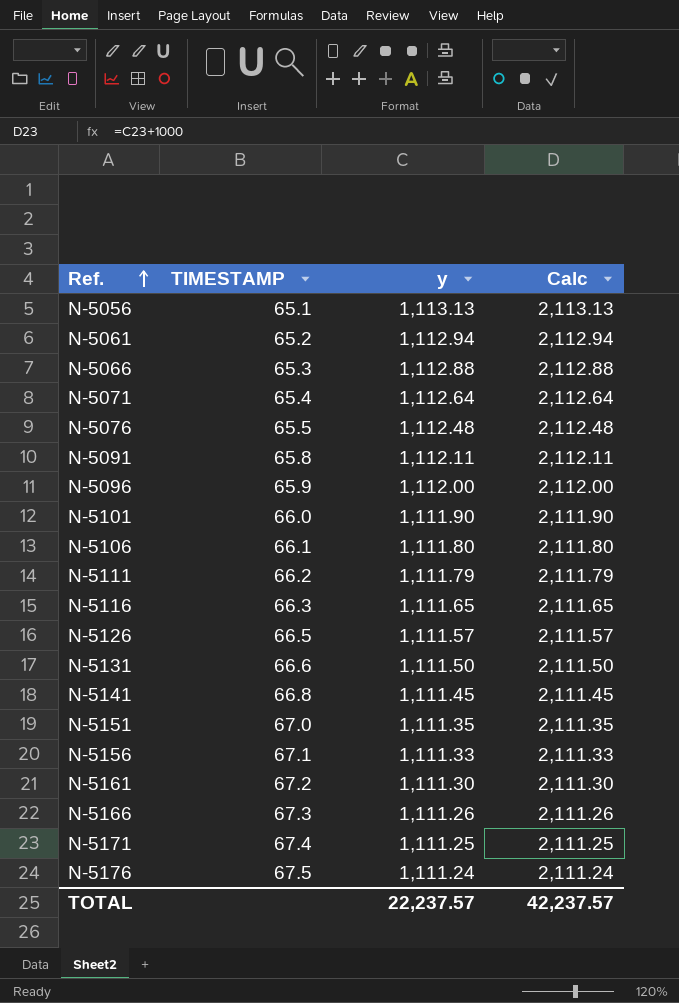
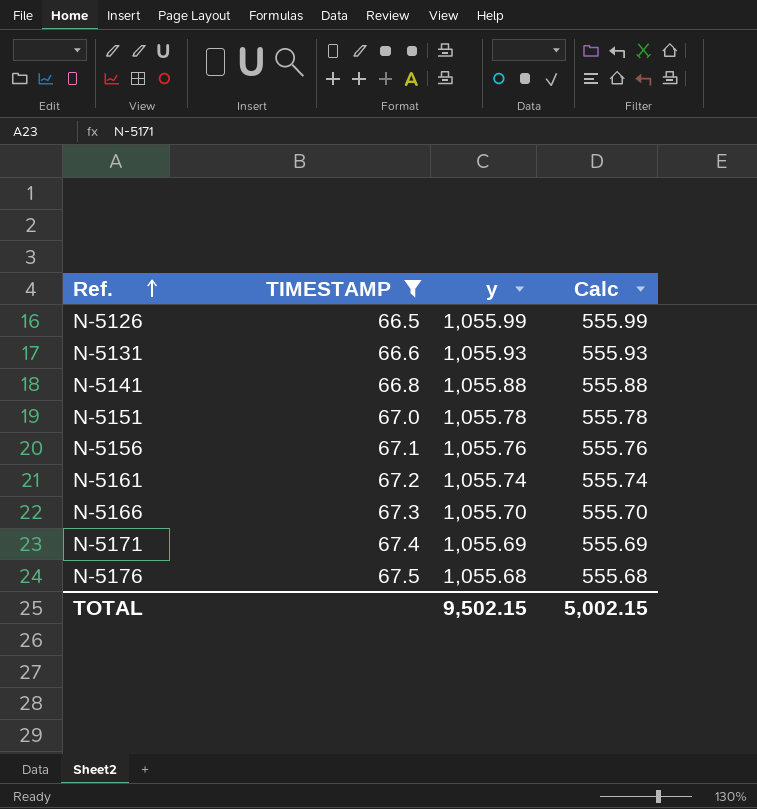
filter: none -> TIMESTAMP >= 66.5
column Calc | formula: [y] + 1000 -> [y] - 500
N-5126 | y: 1,111.57 -> 1,055.99
N-5131 | y: 1,111.50 -> 1,055.93
N-5141 | y: 1,111.45 -> 1,055.88
N-5151 | y: 1,111.35 -> 1,055.78
N-5156 | y: 1,111.33 -> 1,055.76
N-5161 | y: 1,111.30 -> 1,055.74
N-5166 | y: 1,111.26 -> 1,055.70
N-5171 | y: 1,111.25 -> 1,055.69
N-5176 | y: 1,111.24 -> 1,055.68
TOTAL | y: 22,237.57 -> 9,502.15
TOTAL | Calc: 42,237.57 -> 5,002.15

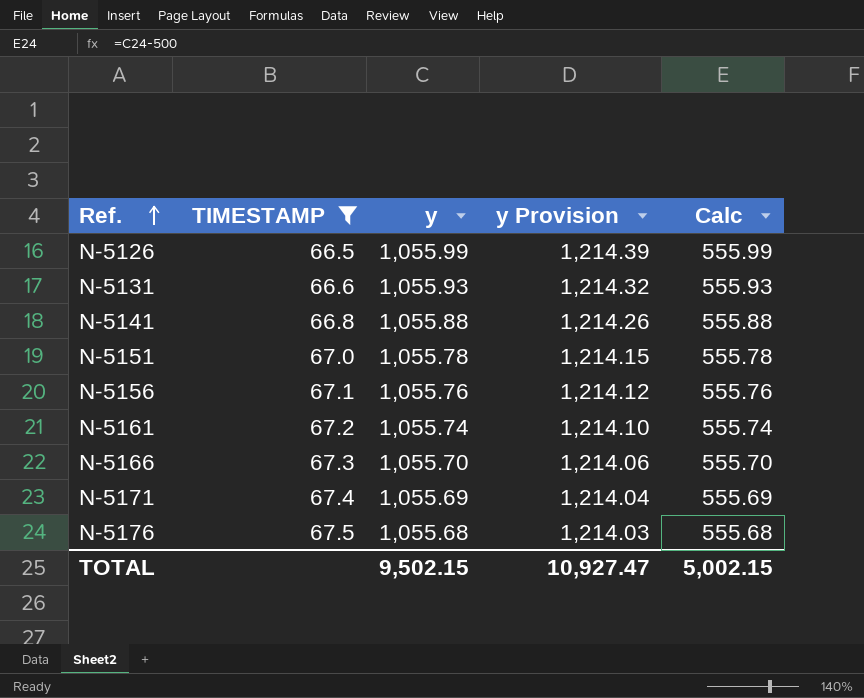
column y Provision | formula: none -> [y] * 1.15

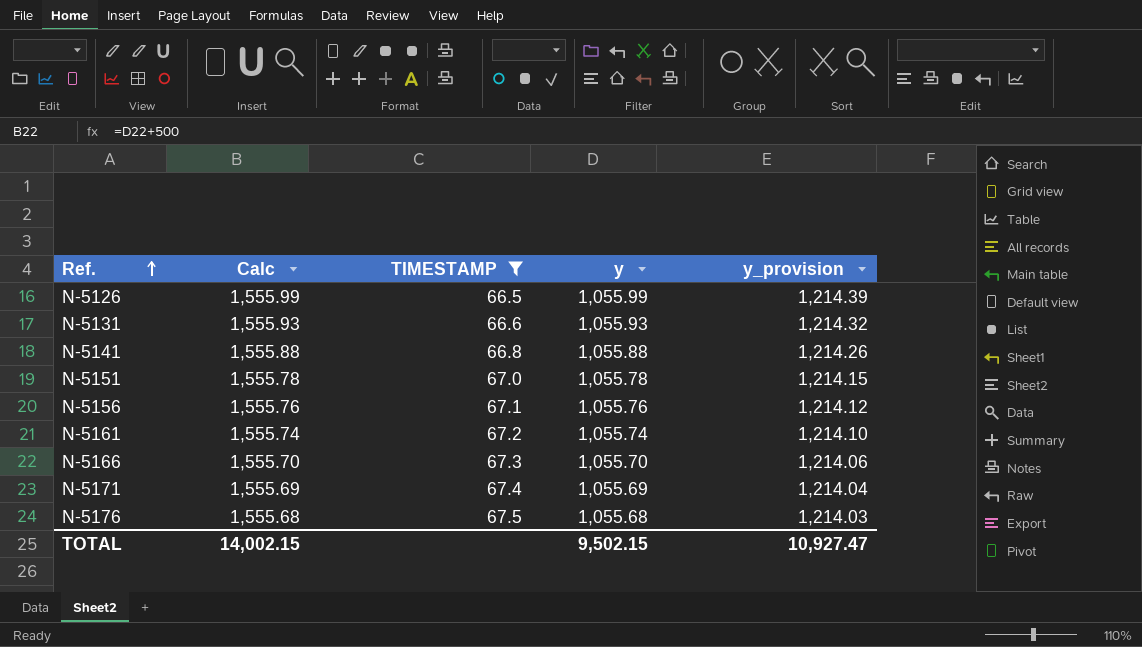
column Calc | formula: [y] - 500 -> [y] + 500
column Calc | position: 5 -> 2
column name: y Provision -> y_provision
TOTAL | Calc: 5,002.15 -> 14,002.15

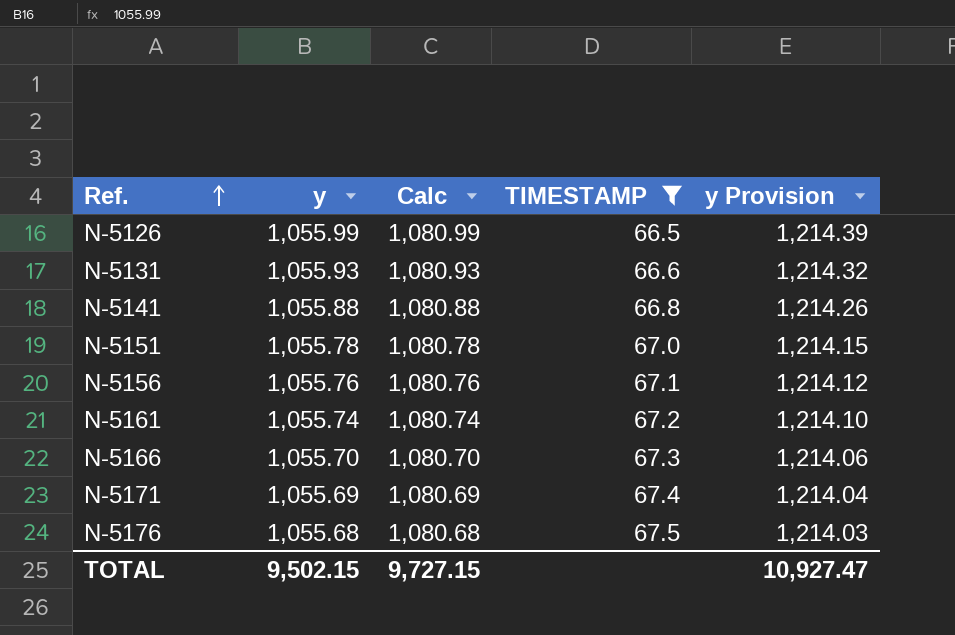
column y | position: 4 -> 2
column Calc | formula: [y] + 500 -> [y] + 25
column name: y_provision -> y Provision
TOTAL | Calc: 14,002.15 -> 9,727.15

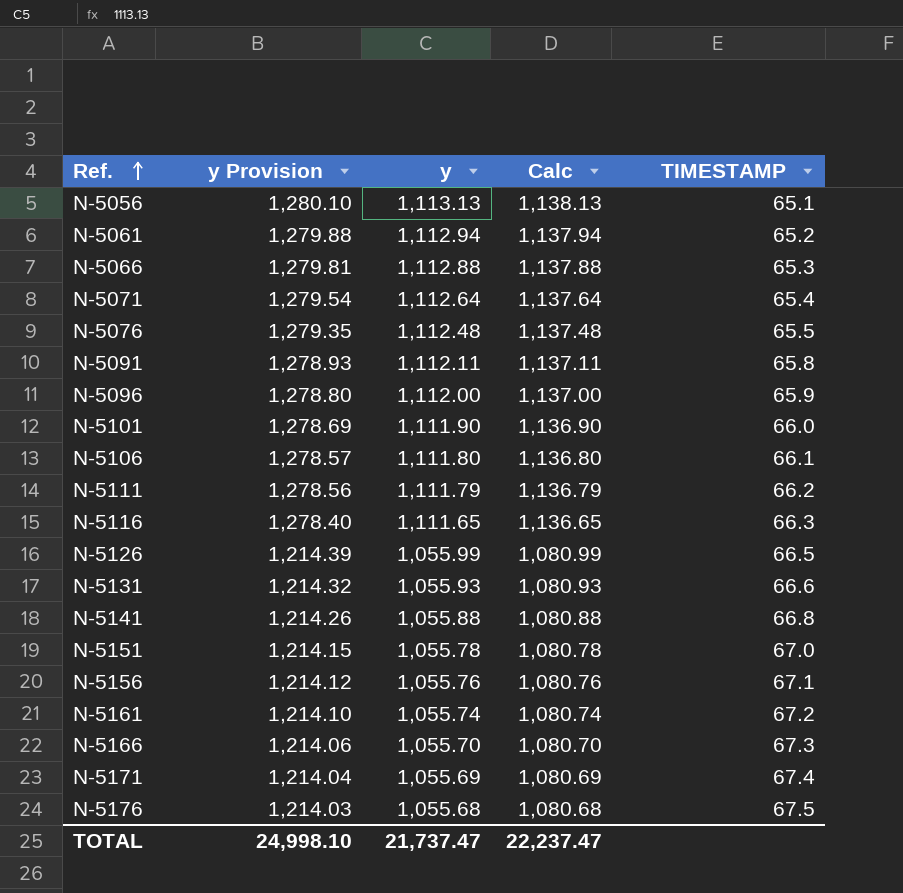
filter: TIMESTAMP >= 66.5 -> none
column y Provision | position: 5 -> 2
TOTAL | y Provision: 10,927.47 -> 24,998.10
TOTAL | y: 9,502.15 -> 21,737.47
TOTAL | Calc: 9,727.15 -> 22,237.47

